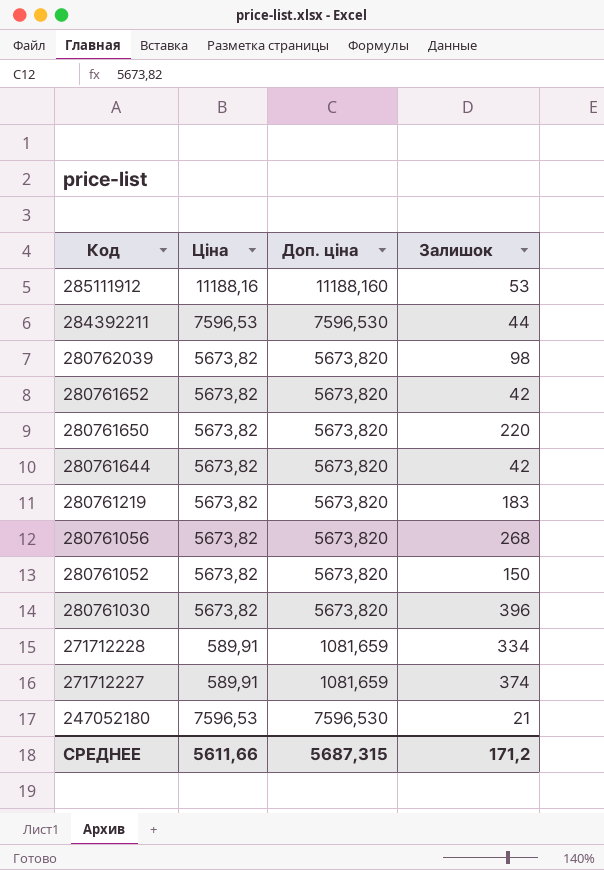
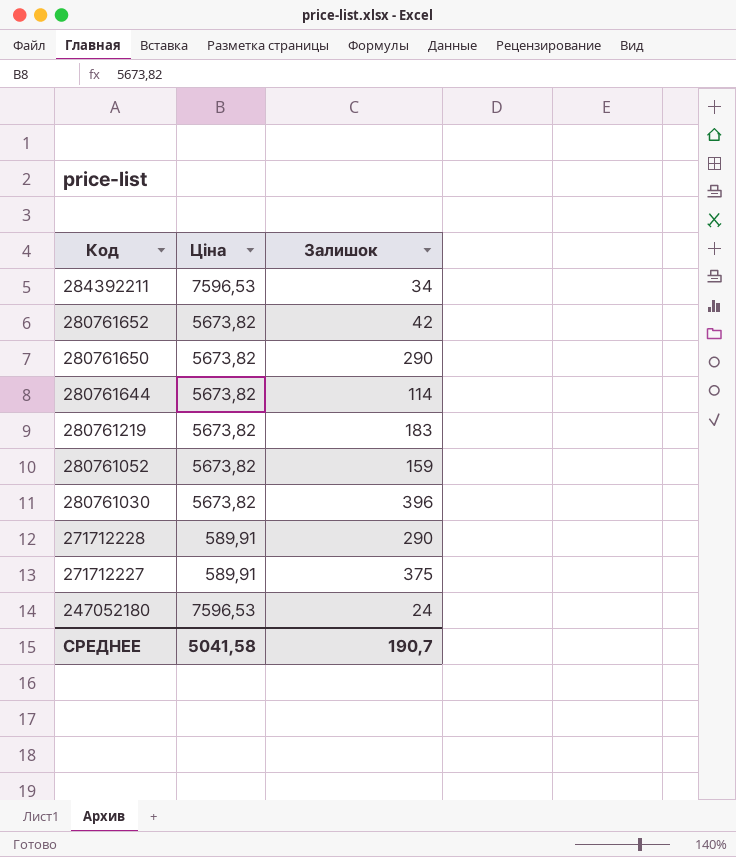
column Доп. ціна | position: 3 -> none
row 285111912: 11188,16 | 11188,160 | 53 -> none
row 280762039: 5673,82 | 5673,820 | 98 -> none
row 280761056: 5673,82 | 5673,820 | 268 -> none
284392211 | Залишок: 44 -> 34
280761650 | Залишок: 220 -> 290
280761644 | Залишок: 42 -> 114
280761052 | Залишок: 150 -> 159
271712228 | Залишок: 334 -> 290
271712227 | Залишок: 374 -> 375
247052180 | Залишок: 21 -> 24
СРЕДНЕЕ | Ціна: 5611,66 -> 5041,58
СРЕДНЕЕ | Залишок: 171,2 -> 190,7

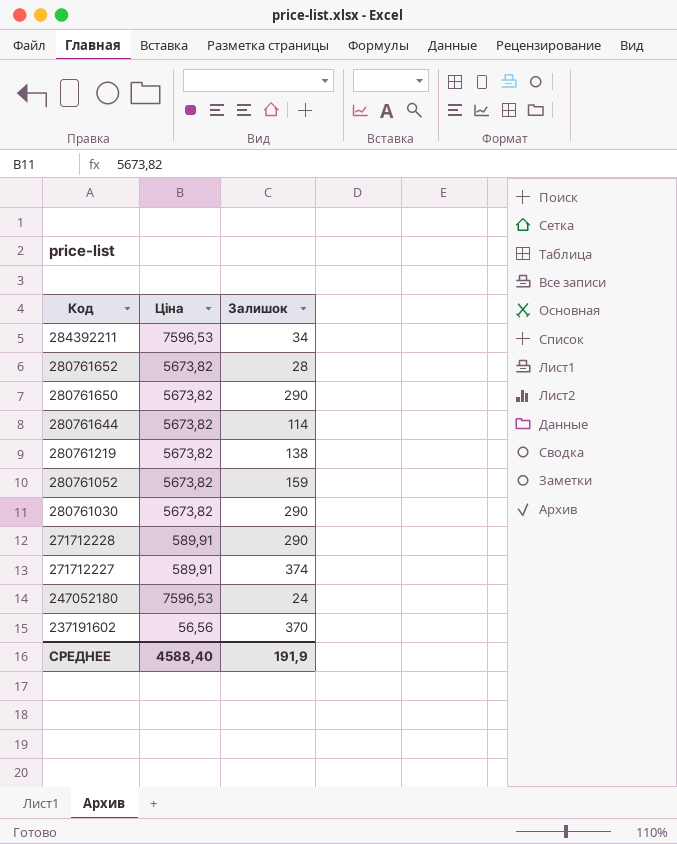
280761652 | Залишок: 42 -> 28
280761219 | Залишок: 183 -> 138
280761030 | Залишок: 396 -> 290
271712227 | Залишок: 375 -> 374
row 237191602: none -> 56,56 | 370
СРЕДНЕЕ | Ціна: 5041,58 -> 4588,40
СРЕДНЕЕ | Залишок: 190,7 -> 191,9

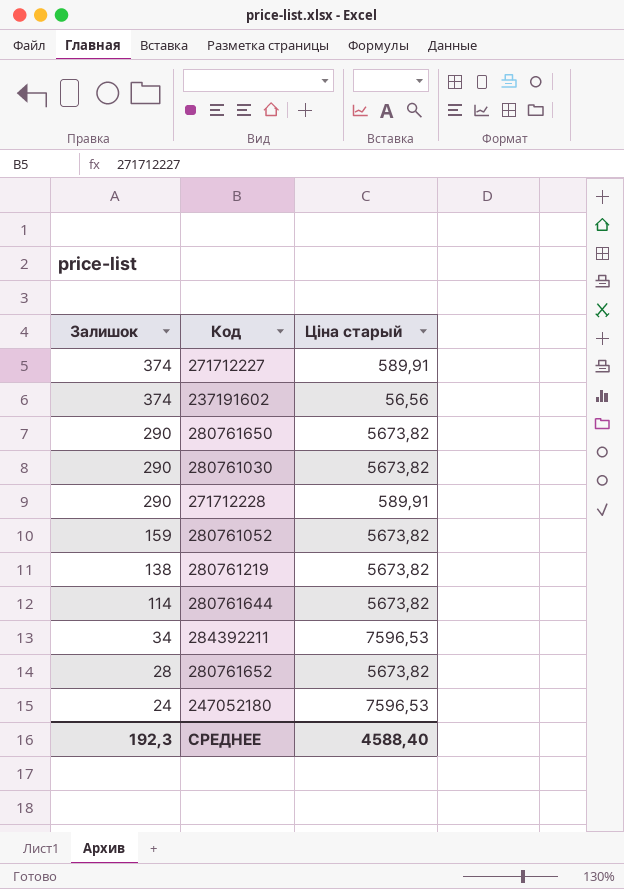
row order: Код descending -> Залишок descending
column Залишок | position: 3 -> 1
column name: Ціна -> Ціна старый
237191602 | Залишок: 370 -> 374
СРЕДНЕЕ | Залишок: 191,9 -> 192,3

